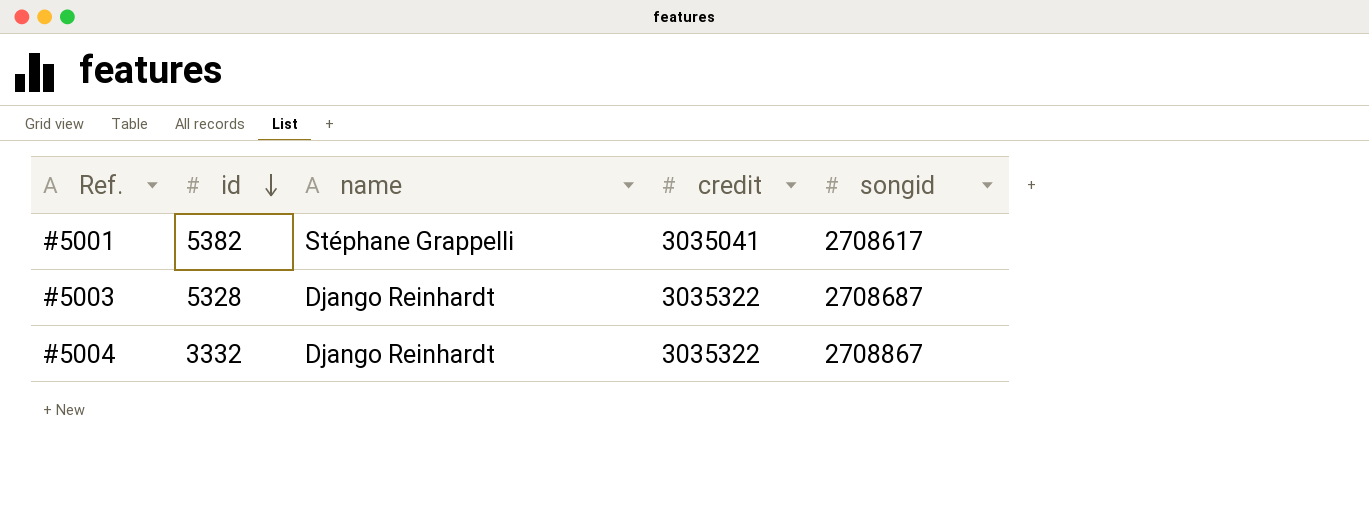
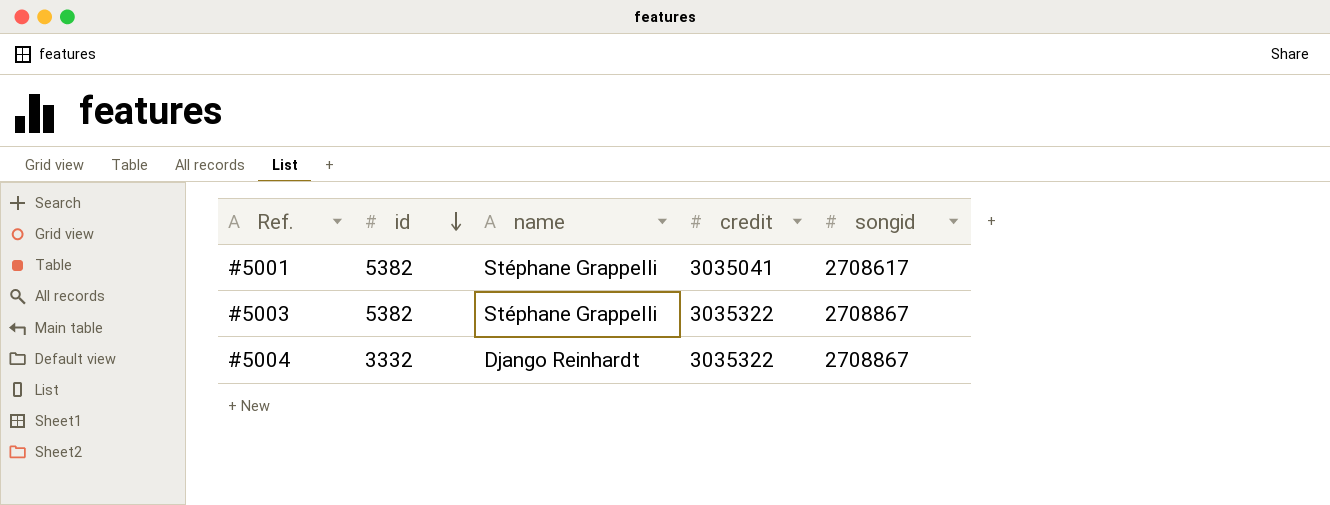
#5003 | id: 5328 -> 5382
#5003 | name: Django Reinhardt -> Stéphane Grappelli
#5003 | songid: 2708687 -> 2708867

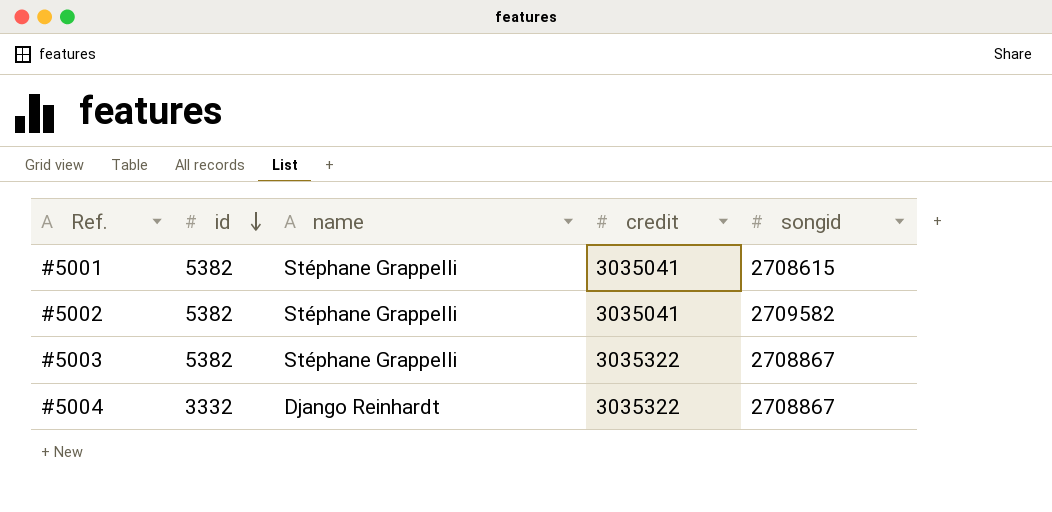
#5001 | songid: 2708617 -> 2708615
row #5002: none -> 5382 | Stéphane Grappelli | 3035041 | 2709582

